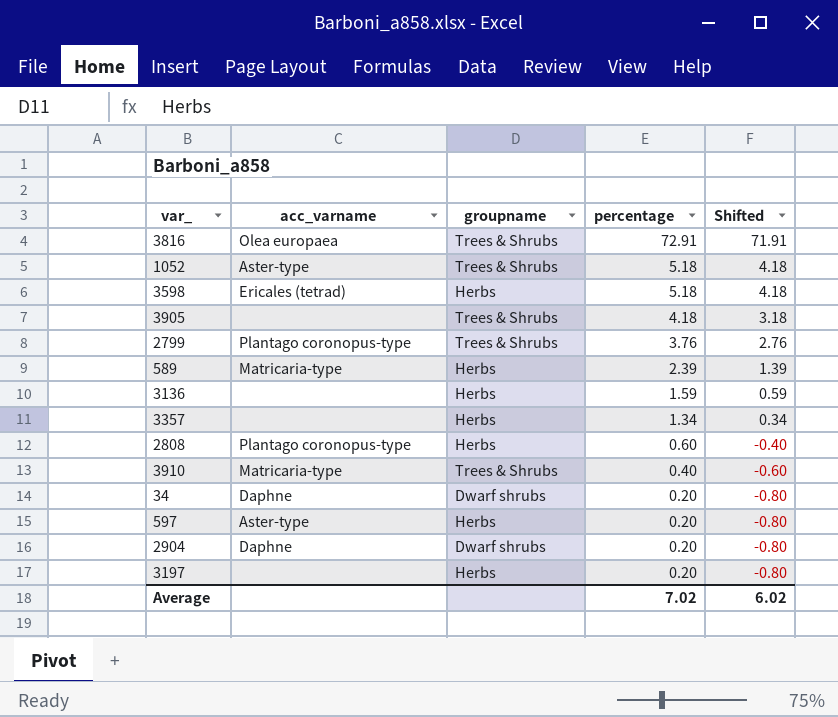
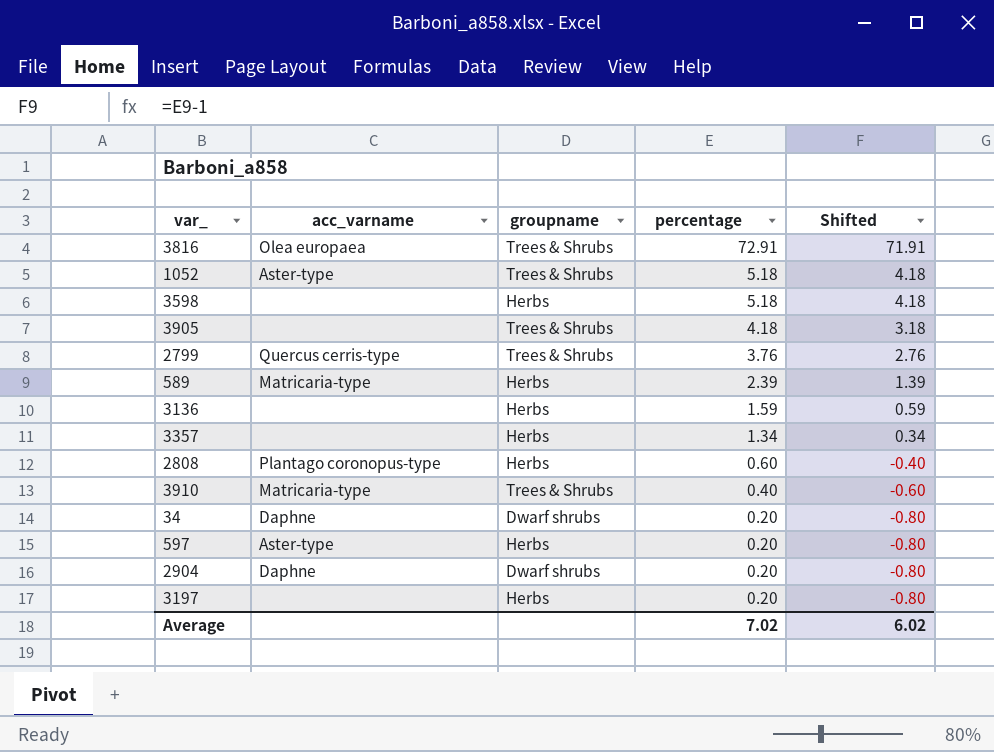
3598 | acc_varname: Ericales (tetrad) -> none
2799 | acc_varname: Plantago coronopus-type -> Quercus cerris-type

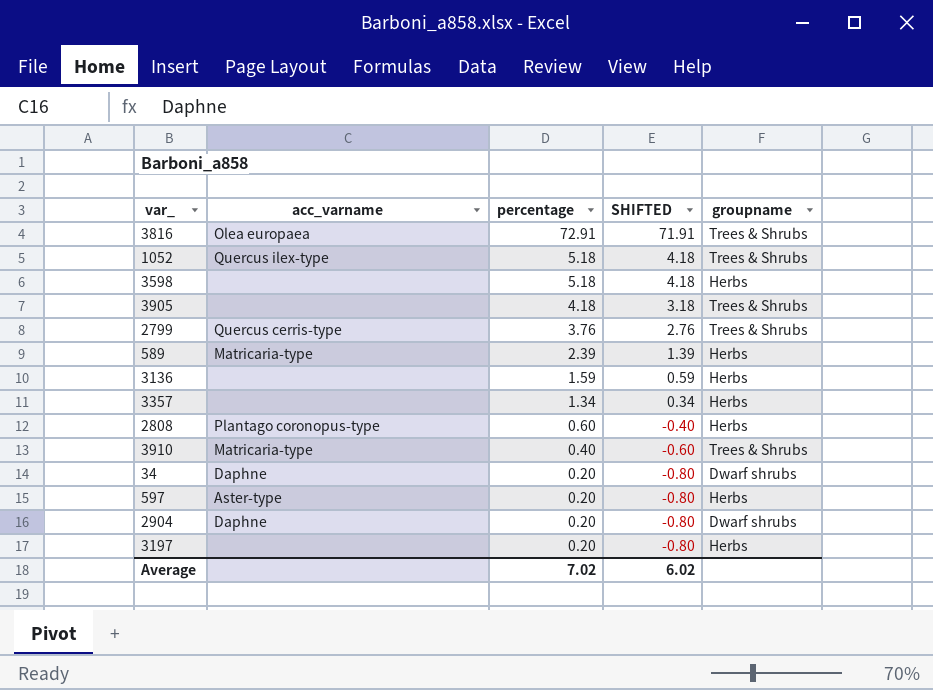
column name: Shifted -> SHIFTED
column groupname | position: 3 -> 5
1052 | acc_varname: Aster-type -> Quercus ilex-type

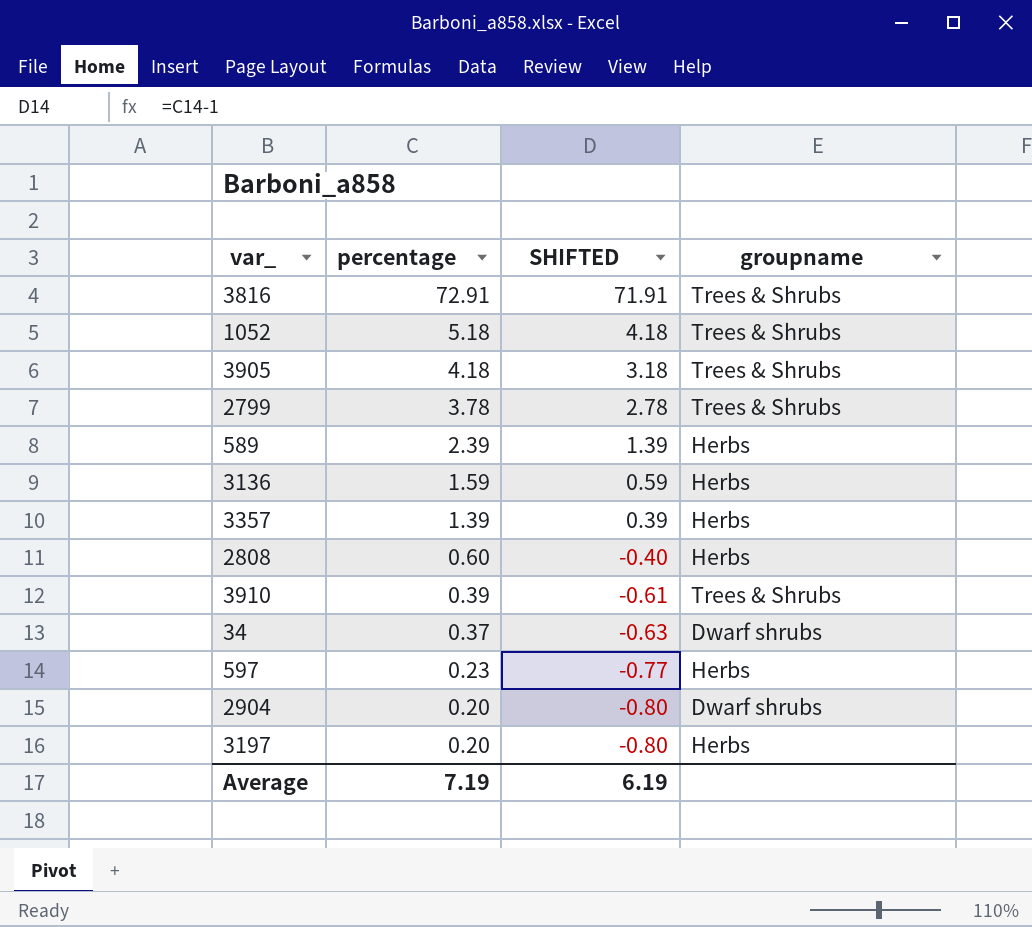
column acc_varname | position: 2 -> none
row 3598: none | 5.18 | 4.18 | Herbs -> none
2799 | percentage: 3.76 -> 3.78
2799 | SHIFTED: 2.76 -> 2.78
3357 | percentage: 1.34 -> 1.39
3357 | SHIFTED: 0.34 -> 0.39
3910 | percentage: 0.40 -> 0.39
3910 | SHIFTED: -0.60 -> -0.61
34 | percentage: 0.20 -> 0.37
34 | SHIFTED: -0.80 -> -0.63
597 | percentage: 0.20 -> 0.23
597 | SHIFTED: -0.80 -> -0.77
Average | percentage: 7.02 -> 7.19
Average | SHIFTED: 6.02 -> 6.19

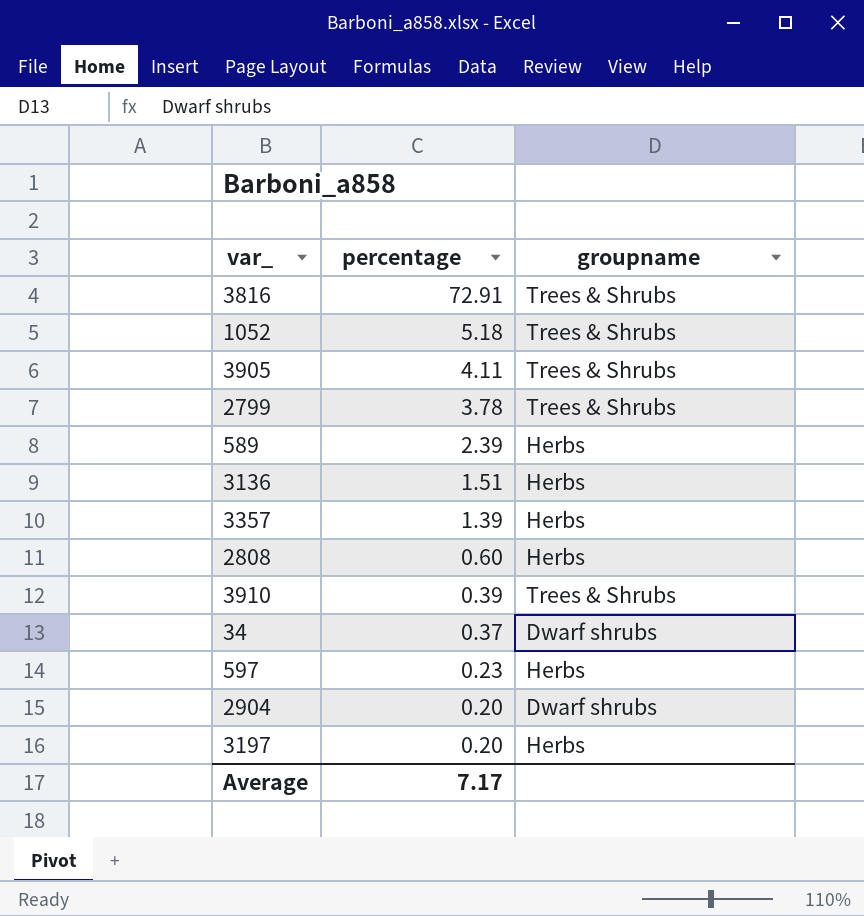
column SHIFTED | formula: [percentage] - 1 -> none
3905 | percentage: 4.18 -> 4.11
3136 | percentage: 1.59 -> 1.51
Average | percentage: 7.19 -> 7.17

